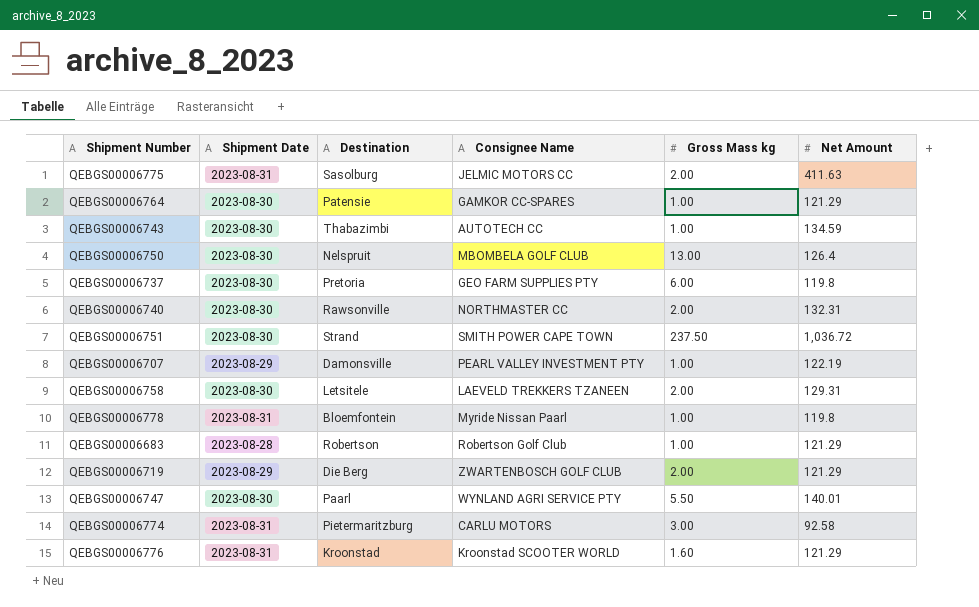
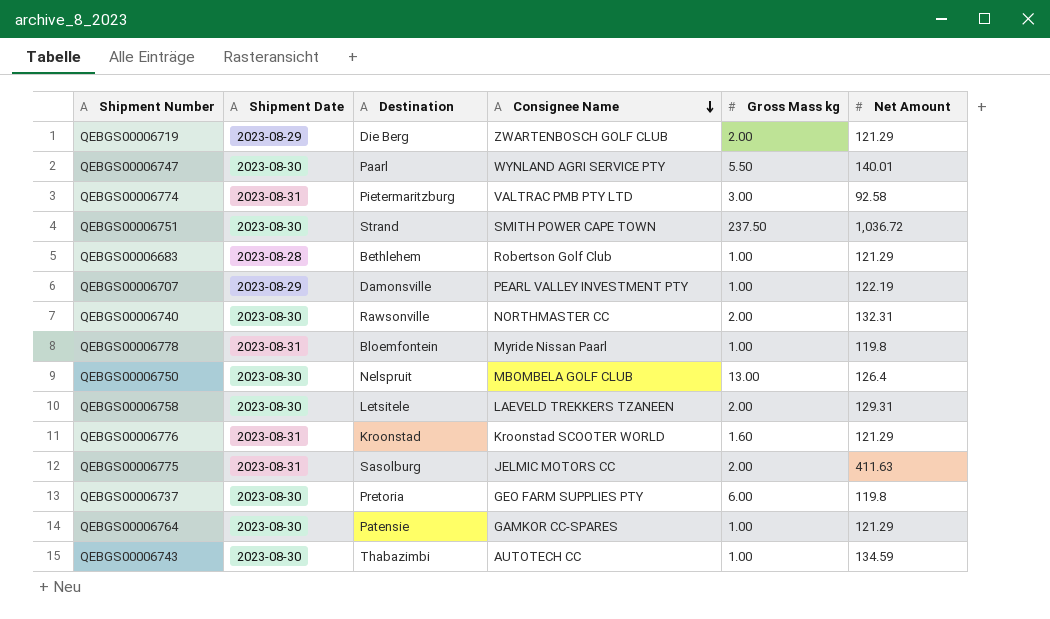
row order: none -> Consignee Name descending
QEBGS00006774 | Consignee Name: CARLU MOTORS -> VALTRAC PMB PTY LTD
QEBGS00006683 | Destination: Robertson -> Bethlehem

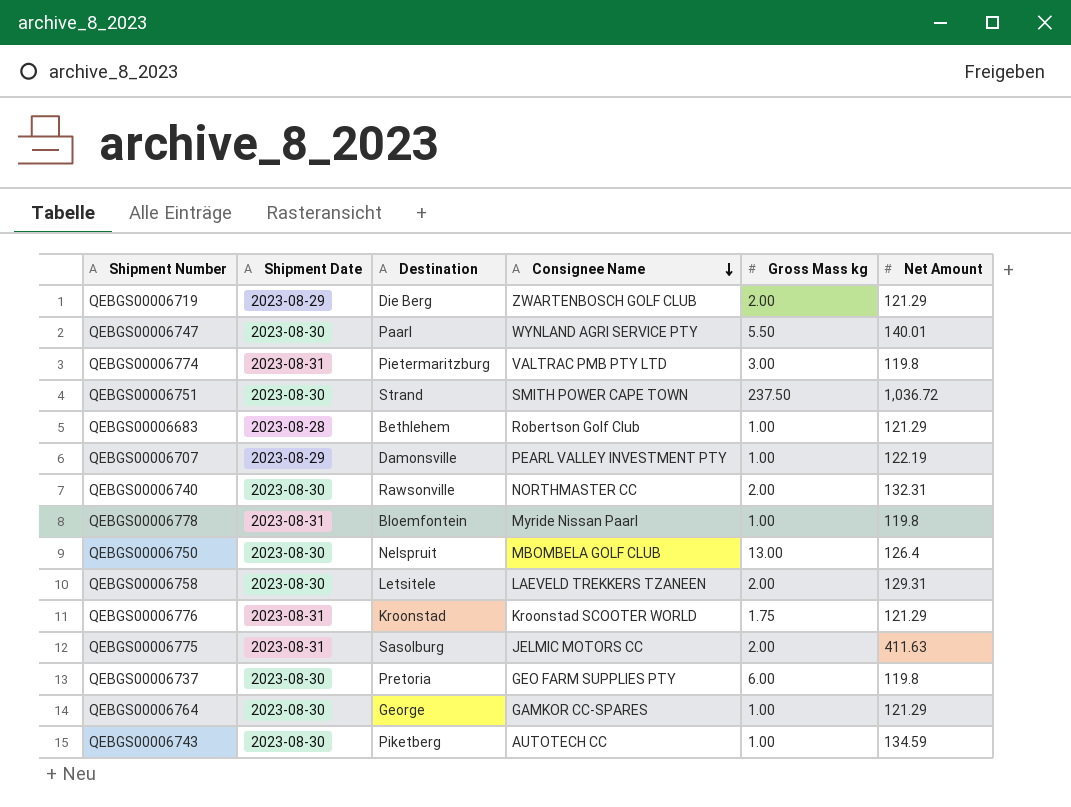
QEBGS00006774 | Net Amount: 92.58 -> 119.8
QEBGS00006776 | Gross Mass kg: 1.60 -> 1.75
QEBGS00006764 | Destination: Patensie -> George
QEBGS00006743 | Destination: Thabazimbi -> Piketberg

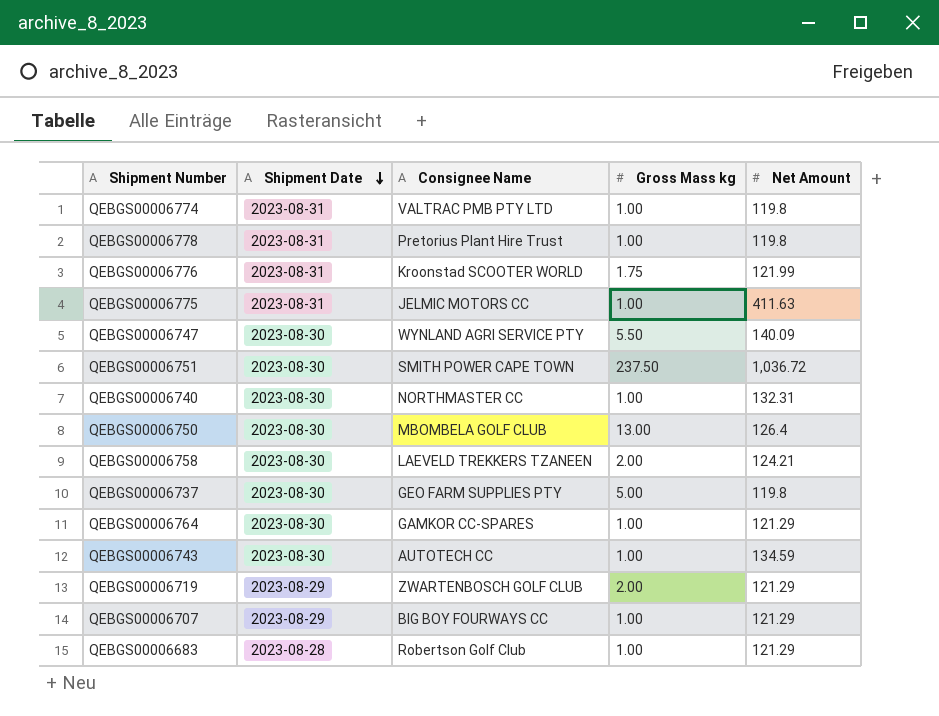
row order: Consignee Name descending -> Shipment Date descending
column Destination | position: 3 -> none
QEBGS00006774 | Gross Mass kg: 3.00 -> 1.00
QEBGS00006778 | Consignee Name: Myride Nissan Paarl -> Pretorius Plant Hire Trust
QEBGS00006776 | Net Amount: 121.29 -> 121.99
QEBGS00006775 | Gross Mass kg: 2.00 -> 1.00
QEBGS00006747 | Net Amount: 140.01 -> 140.09
QEBGS00006740 | Gross Mass kg: 2.00 -> 1.00
QEBGS00006758 | Net Amount: 129.31 -> 124.21
QEBGS00006737 | Gross Mass kg: 6.00 -> 5.00
QEBGS00006707 | Consignee Name: PEARL VALLEY INVESTMENT PTY -> BIG BOY FOURWAYS CC
QEBGS00006707 | Net Amount: 122.19 -> 121.29

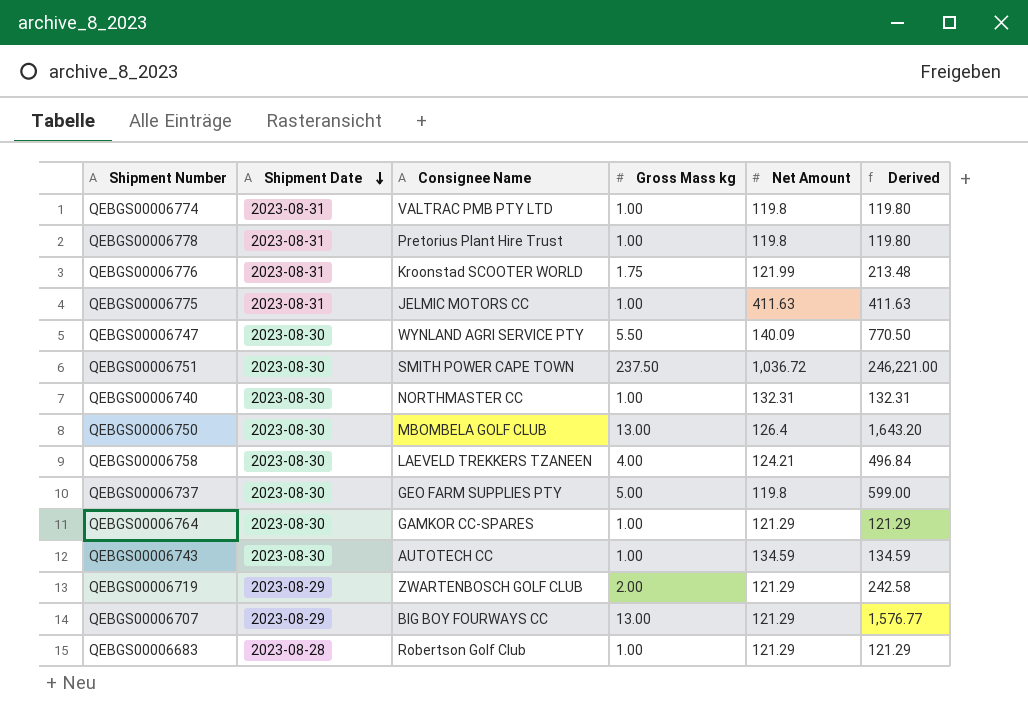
column Derived | formula: none -> [Gross Mass kg] * [Net Amount]
QEBGS00006758 | Gross Mass kg: 2.00 -> 4.00
QEBGS00006707 | Gross Mass kg: 1.00 -> 13.00

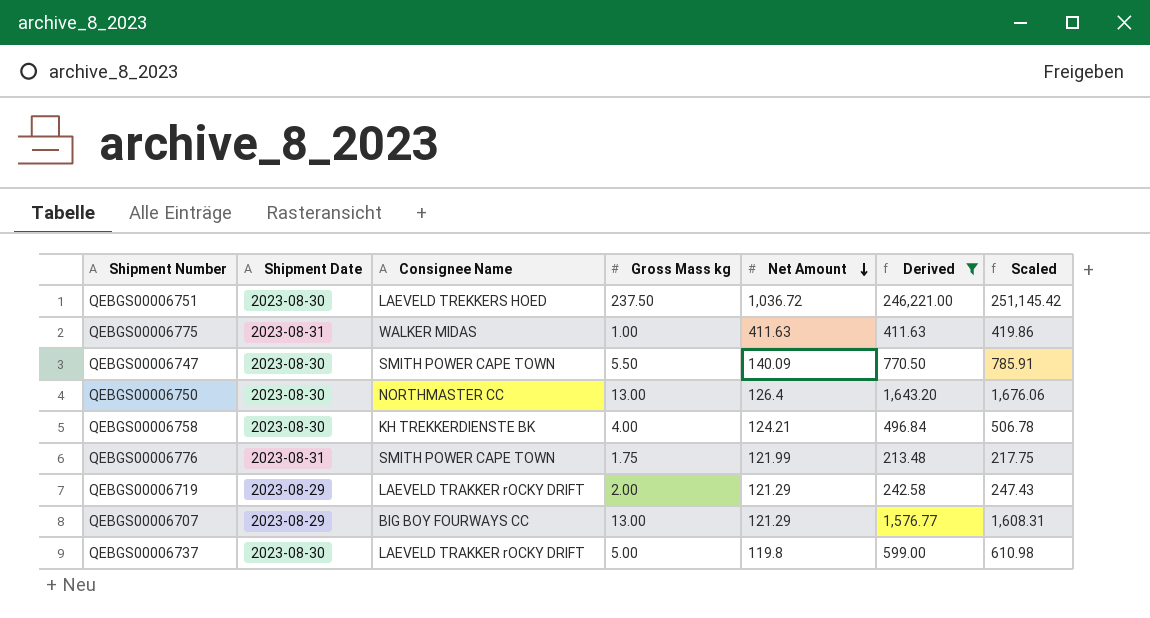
filter: none -> Derived >= 213.48
row order: Shipment Date descending -> Net Amount descending
column Scaled | formula: none -> [Derived] * 1.02
QEBGS00006751 | Consignee Name: SMITH POWER CAPE TOWN -> LAEVELD TREKKERS HOED
QEBGS00006775 | Consignee Name: JELMIC MOTORS CC -> WALKER MIDAS
QEBGS00006747 | Consignee Name: WYNLAND AGRI SERVICE PTY -> SMITH POWER CAPE TOWN
QEBGS00006750 | Consignee Name: MBOMBELA GOLF CLUB -> NORTHMASTER CC
QEBGS00006758 | Consignee Name: LAEVELD TREKKERS TZANEEN -> KH TREKKERDIENSTE BK
QEBGS00006776 | Consignee Name: Kroonstad SCOOTER WORLD -> SMITH POWER CAPE TOWN
QEBGS00006719 | Consignee Name: ZWARTENBOSCH GOLF CLUB -> LAEVELD TRAKKER rOCKY DRIFT
QEBGS00006737 | Consignee Name: GEO FARM SUPPLIES PTY -> LAEVELD TRAKKER rOCKY DRIFT

